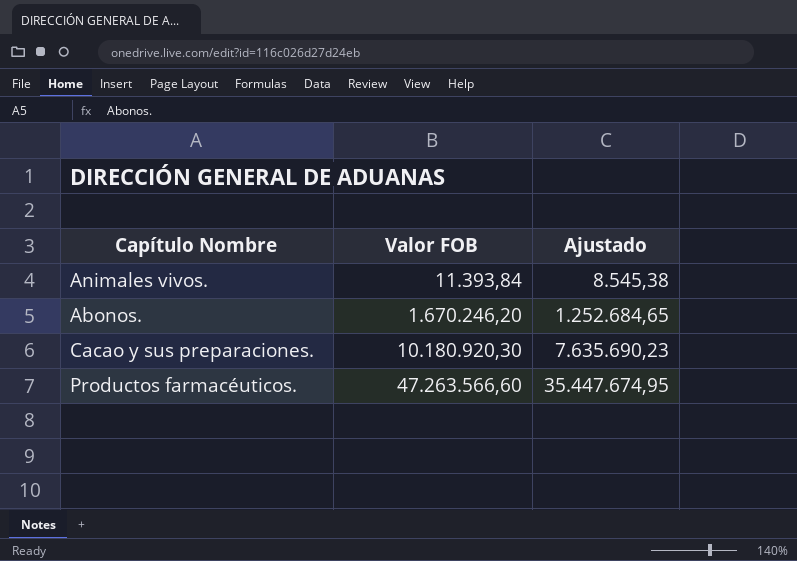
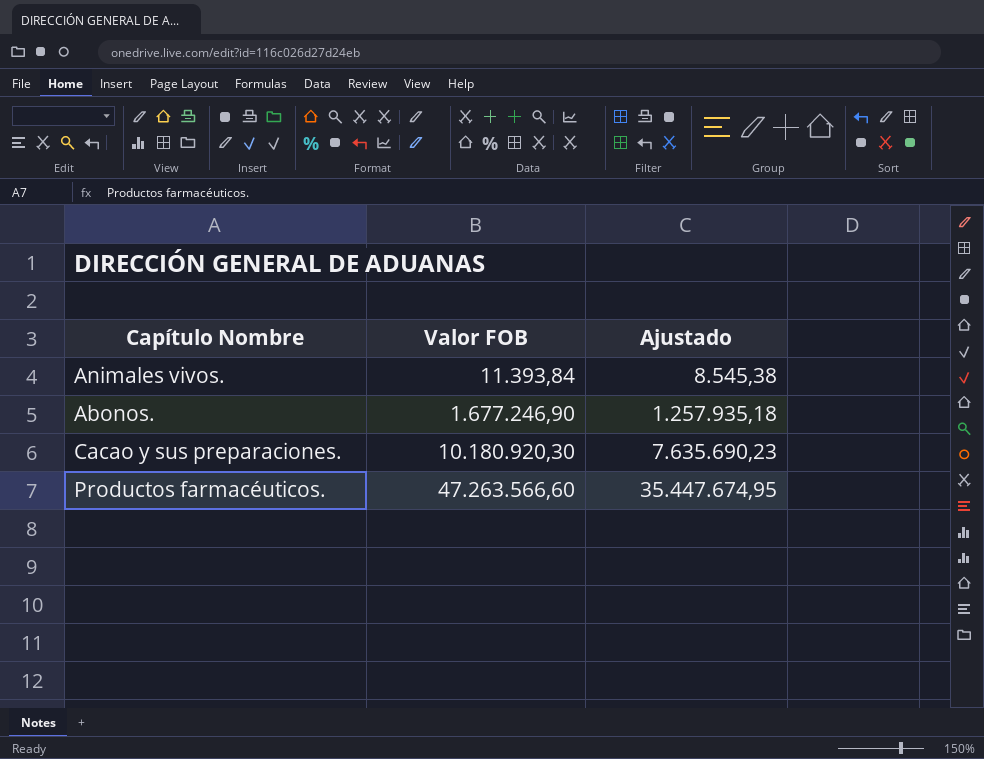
Abonos. | Valor FOB: 1.670.246,20 -> 1.677.246,90
Abonos. | Ajustado: 1.252.684,65 -> 1.257.935,18

